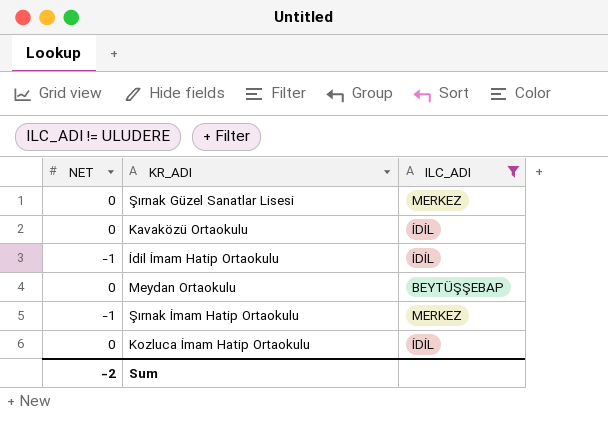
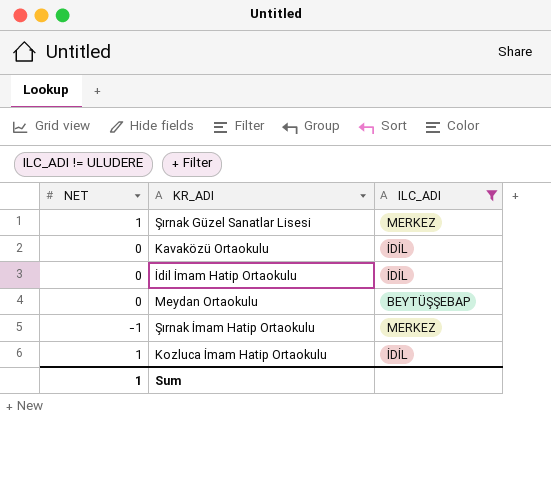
Şırnak Güzel Sanatlar Lisesi | NET: 0 -> 1
İdil İmam Hatip Ortaokulu | NET: -1 -> 0
Kozluca İmam Hatip Ortaokulu | NET: 0 -> 1
Sum | NET: -2 -> 1

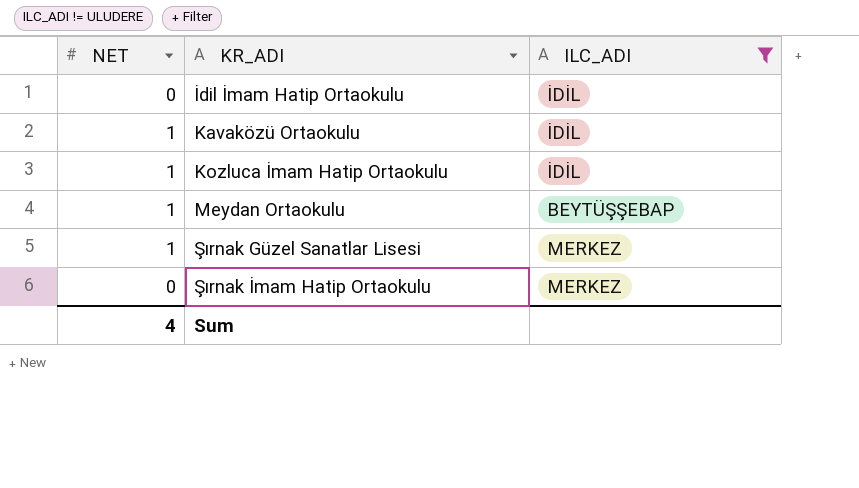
row order: none -> KR_ADI ascending
Kavaközü Ortaokulu | NET: 0 -> 1
Meydan Ortaokulu | NET: 0 -> 1
Şırnak İmam Hatip Ortaokulu | NET: -1 -> 0
Sum | NET: 1 -> 4

